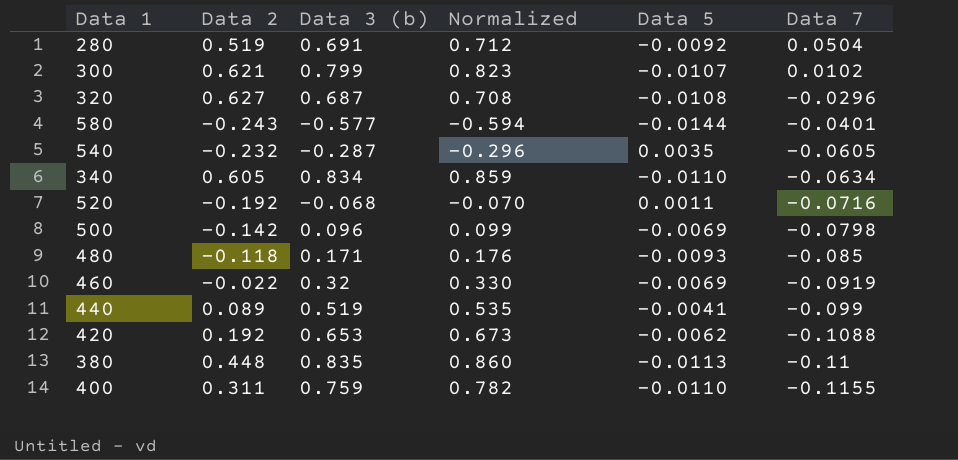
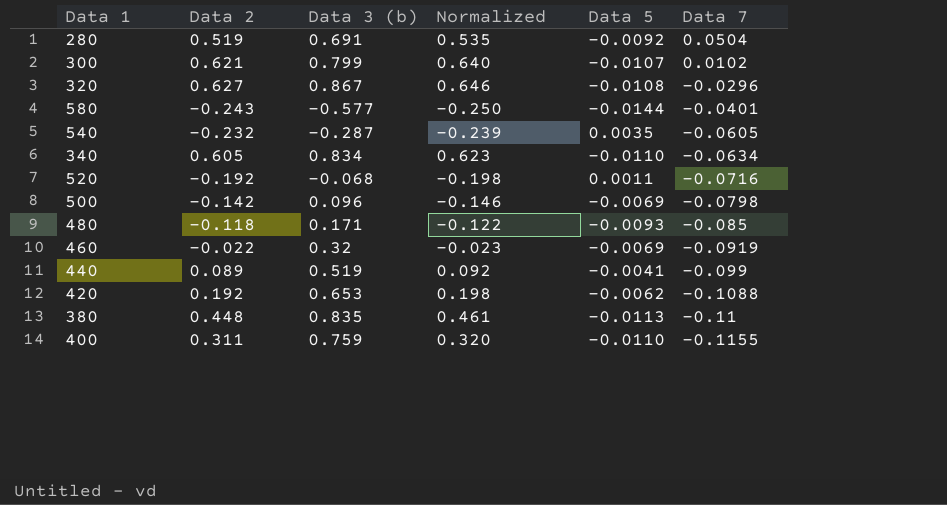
column Normalized | formula: [Data 3 (b)] * 1.03 -> [Data 2] * 1.03
320 | Data 3 (b): 0.687 -> 0.867

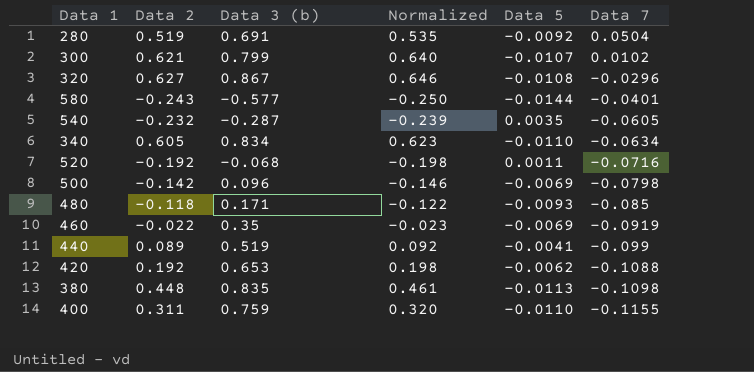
460 | Data 3 (b): 0.32 -> 0.35
380 | Data 7: -0.11 -> -0.1098

